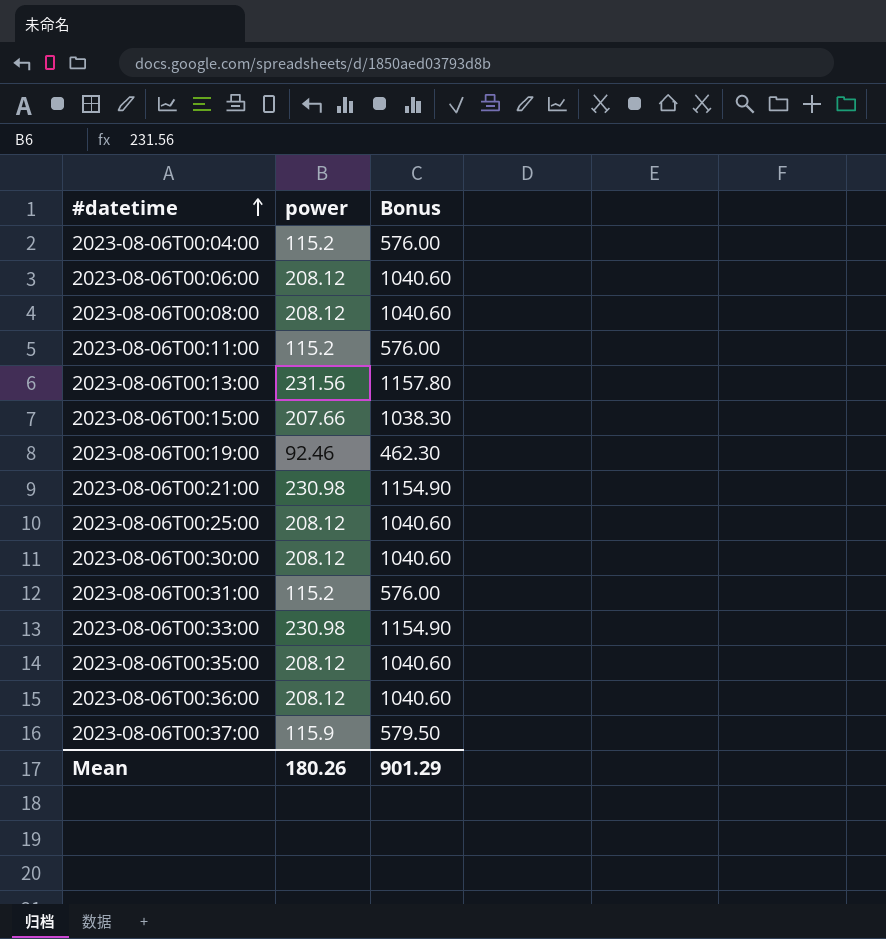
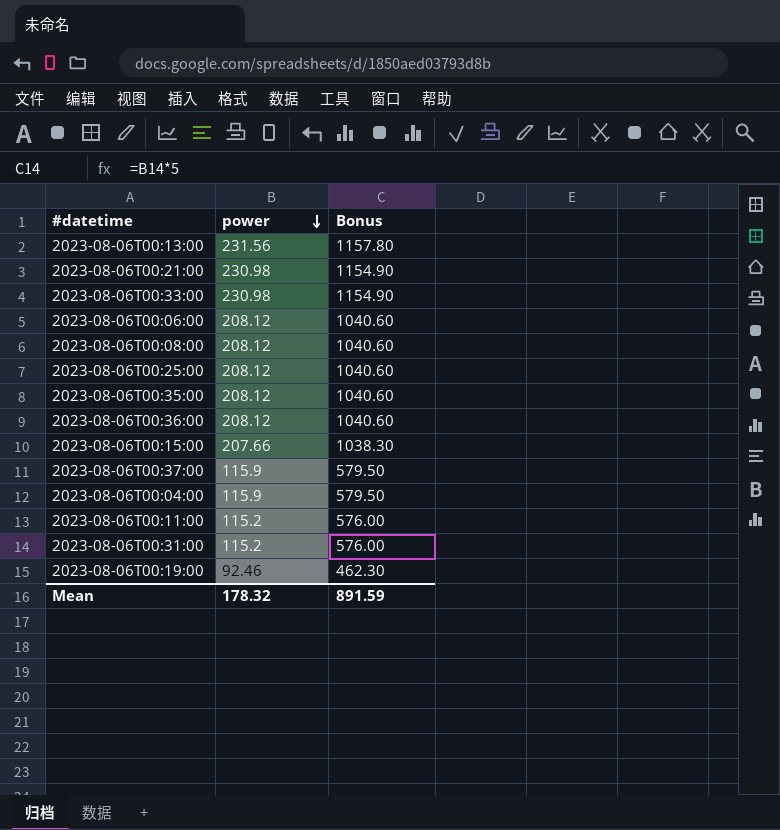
row order: #datetime ascending -> power descending
row 2023-08-06T00:30:00: 208.12 | 1040.60 -> none
2023-08-06T00:04:00 | power: 115.2 -> 115.9
2023-08-06T00:04:00 | Bonus: 576.00 -> 579.50
Mean | power: 180.26 -> 178.32
Mean | Bonus: 901.29 -> 891.59

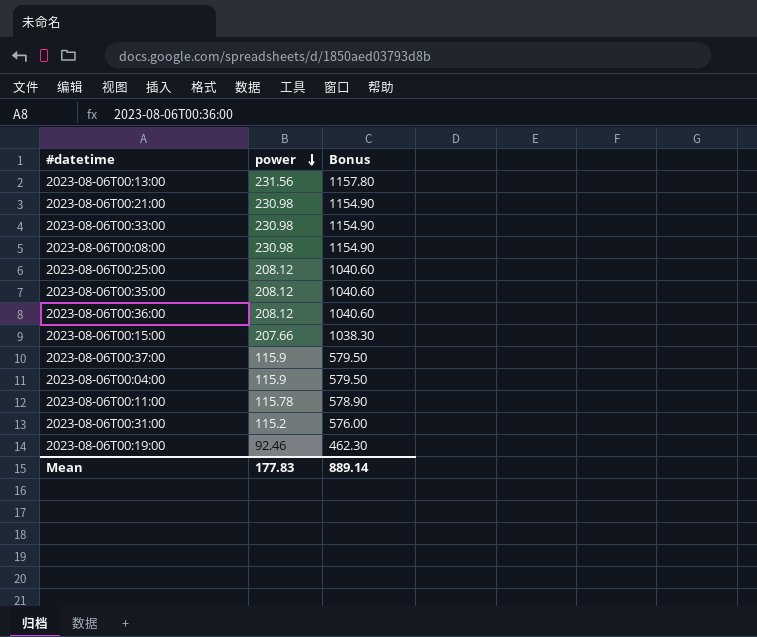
row 2023-08-06T00:06:00: 208.12 | 1040.60 -> none
2023-08-06T00:08:00 | power: 208.12 -> 230.98
2023-08-06T00:08:00 | Bonus: 1040.60 -> 1154.90
2023-08-06T00:11:00 | power: 115.2 -> 115.78
2023-08-06T00:11:00 | Bonus: 576.00 -> 578.90
Mean | power: 178.32 -> 177.83
Mean | Bonus: 891.59 -> 889.14

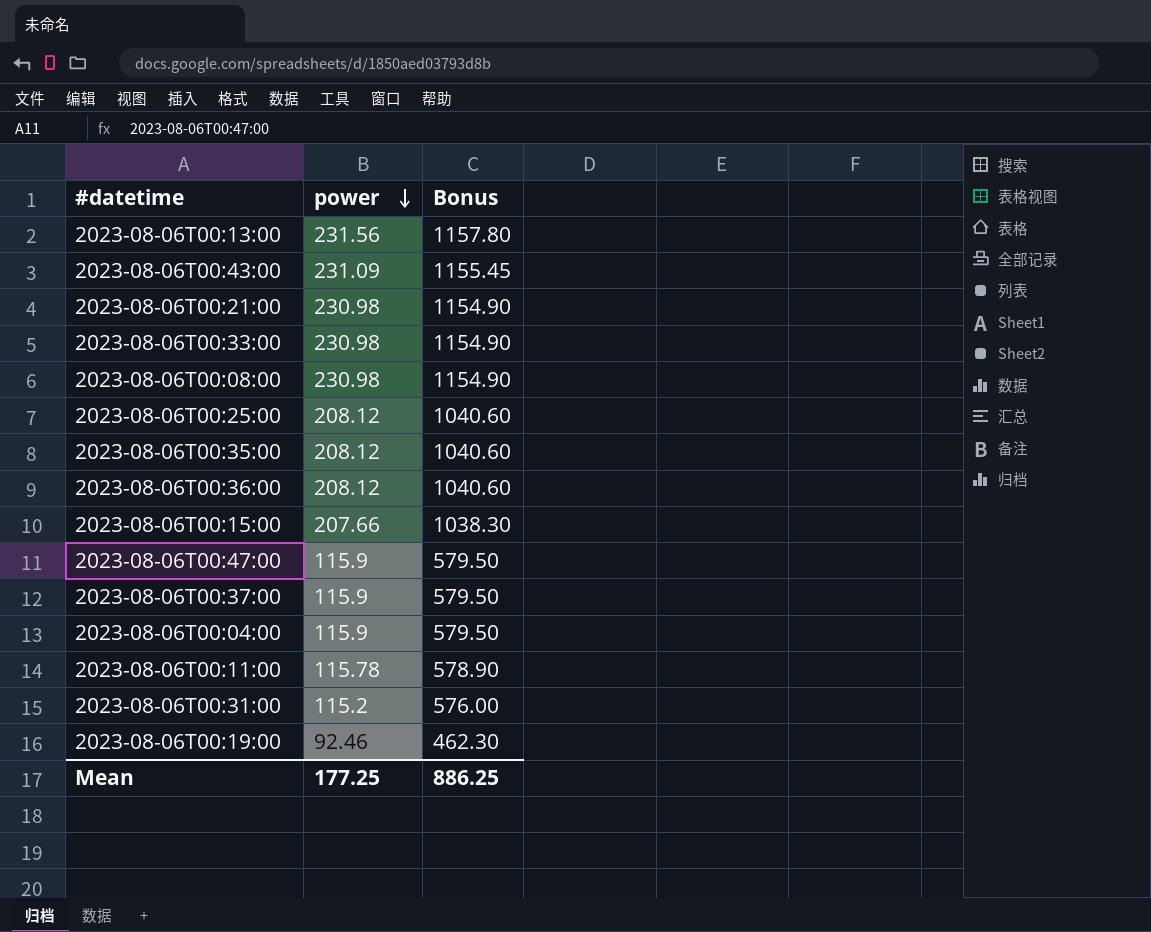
row 2023-08-06T00:43:00: none -> 231.09 | 1155.45
row 2023-08-06T00:47:00: none -> 115.9 | 579.50
Mean | power: 177.83 -> 177.25
Mean | Bonus: 889.14 -> 886.25

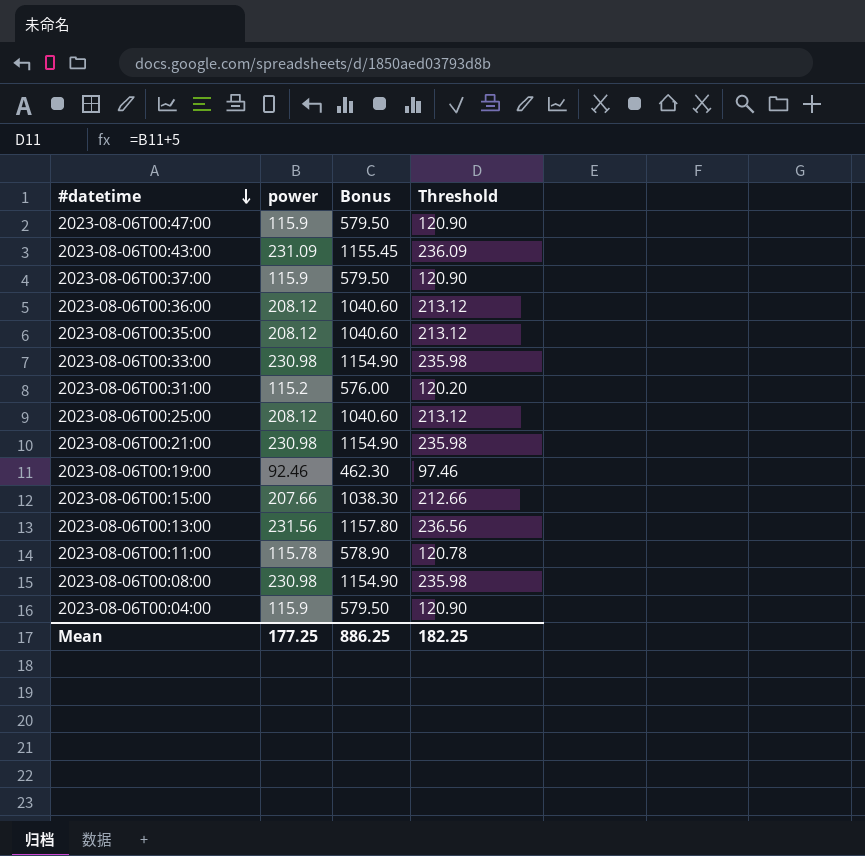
row order: power descending -> #datetime descending
column Threshold | formula: none -> [power] + 5

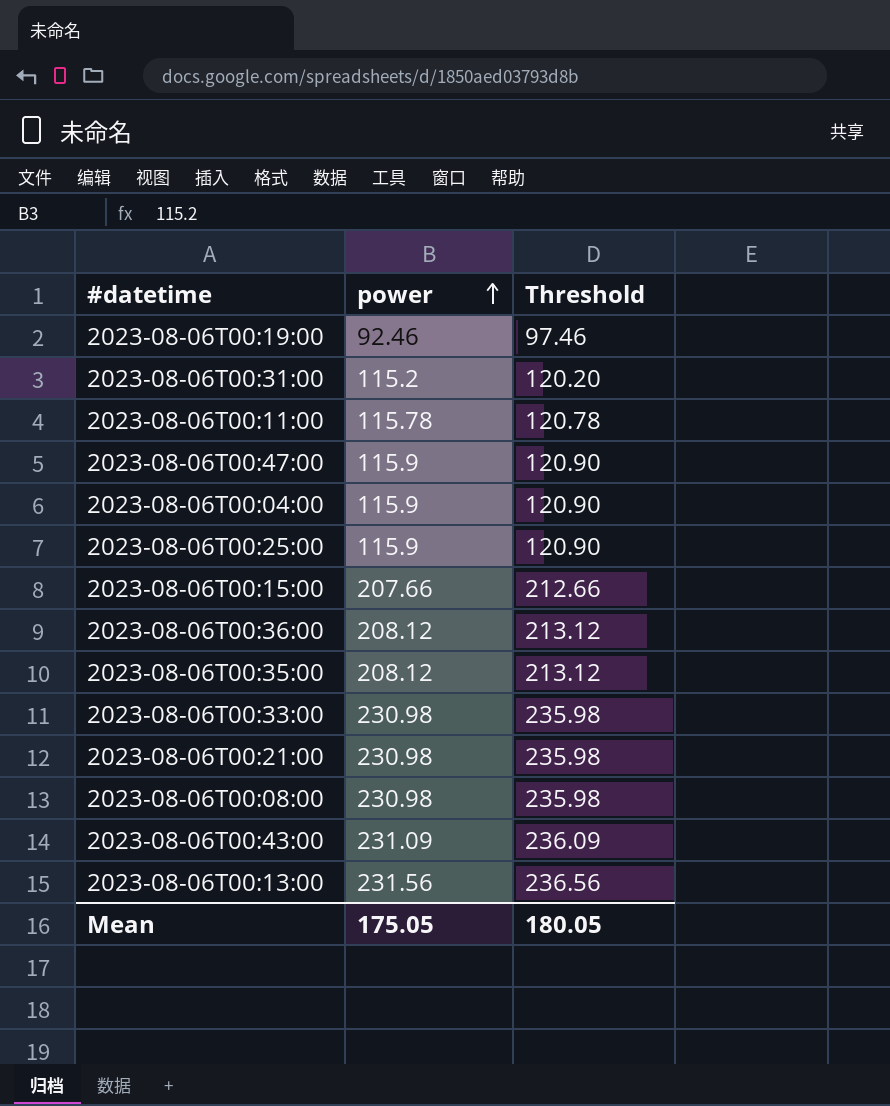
row order: #datetime descending -> power ascending
column Bonus | formula: [power] * 5 -> none
row 2023-08-06T00:37:00: 115.9 | 579.50 | 120.90 -> none
2023-08-06T00:25:00 | power: 208.12 -> 115.9
2023-08-06T00:25:00 | Threshold: 213.12 -> 120.90
Mean | power: 177.25 -> 175.05
Mean | Threshold: 182.25 -> 180.05

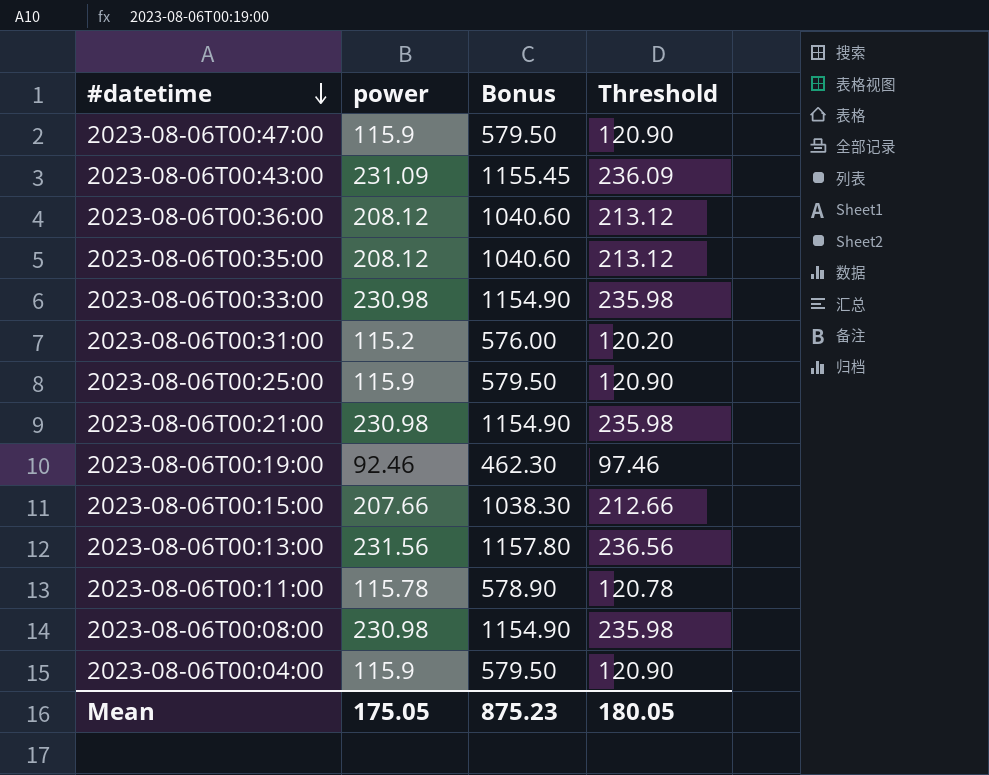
row order: power ascending -> #datetime descending
column Bonus | formula: none -> [power] * 5

